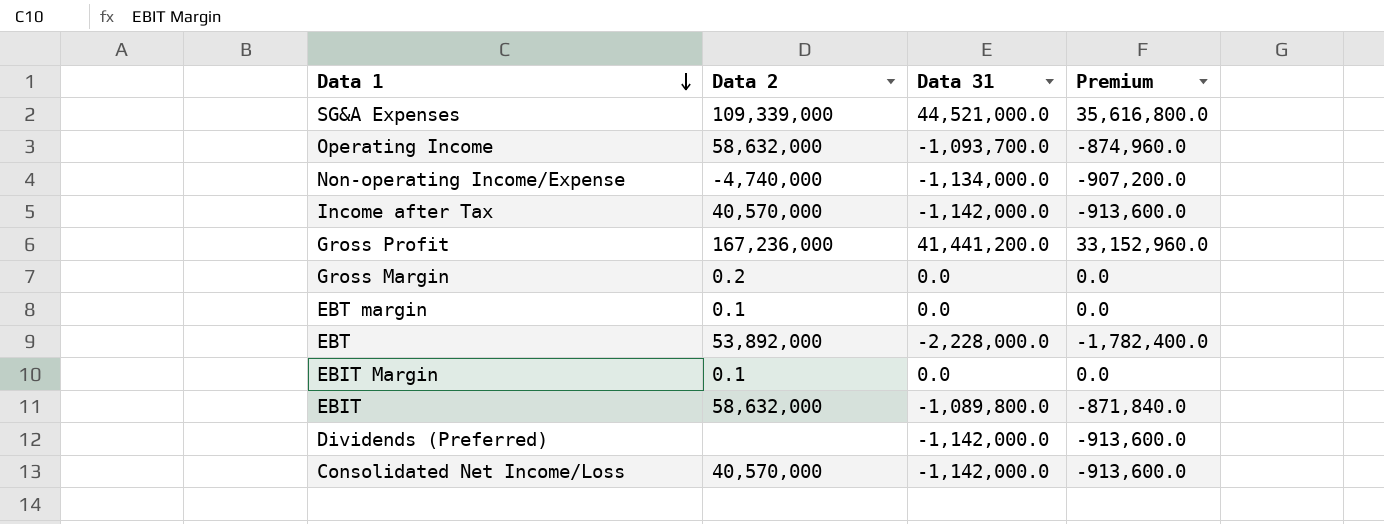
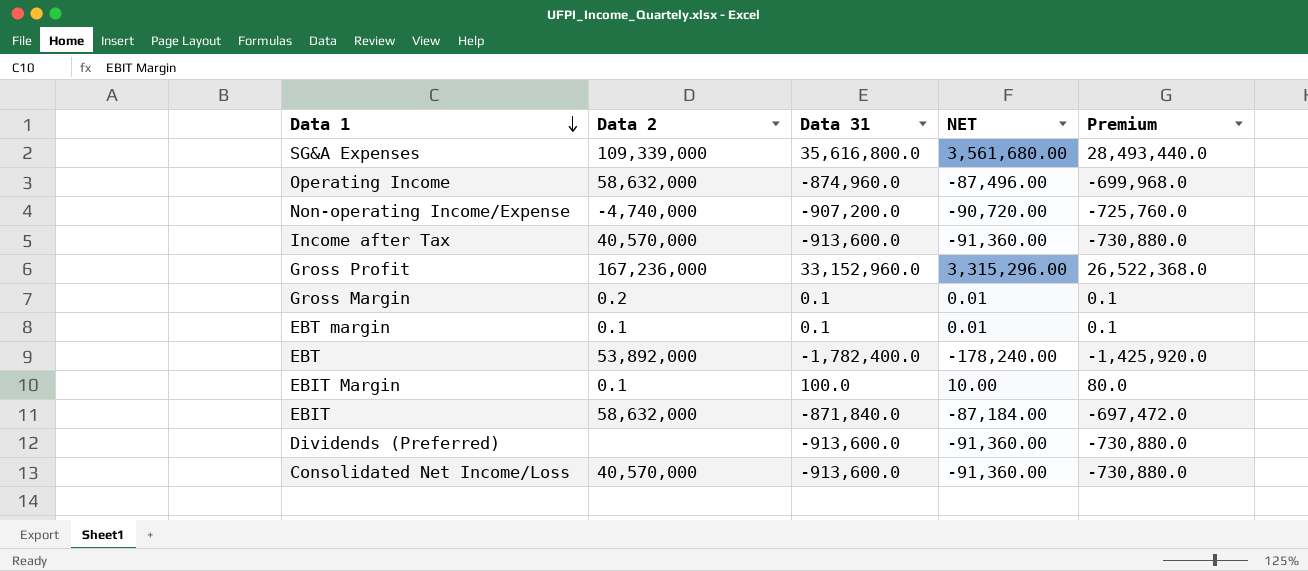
column NET | formula: none -> [Data 31] * 0.1
SG&A Expenses | Data 31: 44,521,000.0 -> 35,616,800.0
SG&A Expenses | Premium: 35,616,800.0 -> 28,493,440.0
Operating Income | Data 31: -1,093,700.0 -> -874,960.0
Operating Income | Premium: -874,960.0 -> -699,968.0
Non-operating Income/Expense | Data 31: -1,134,000.0 -> -907,200.0
Non-operating Income/Expense | Premium: -907,200.0 -> -725,760.0
Income after Tax | Data 31: -1,142,000.0 -> -913,600.0
Income after Tax | Premium: -913,600.0 -> -730,880.0
Gross Profit | Data 31: 41,441,200.0 -> 33,152,960.0
Gross Profit | Premium: 33,152,960.0 -> 26,522,368.0
Gross Margin | Data 31: 0.0 -> 0.1
Gross Margin | Premium: 0.0 -> 0.1
EBT margin | Data 31: 0.0 -> 0.1
EBT margin | Premium: 0.0 -> 0.1
EBT | Data 31: -2,228,000.0 -> -1,782,400.0
EBT | Premium: -1,782,400.0 -> -1,425,920.0
EBIT Margin | Data 31: 0.0 -> 100.0
EBIT Margin | Premium: 0.0 -> 80.0
EBIT | Data 31: -1,089,800.0 -> -871,840.0
EBIT | Premium: -871,840.0 -> -697,472.0
Dividends (Preferred) | Data 31: -1,142,000.0 -> -913,600.0
Dividends (Preferred) | Premium: -913,600.0 -> -730,880.0
Consolidated Net Income/Loss | Data 31: -1,142,000.0 -> -913,600.0
Consolidated Net Income/Loss | Premium: -913,600.0 -> -730,880.0

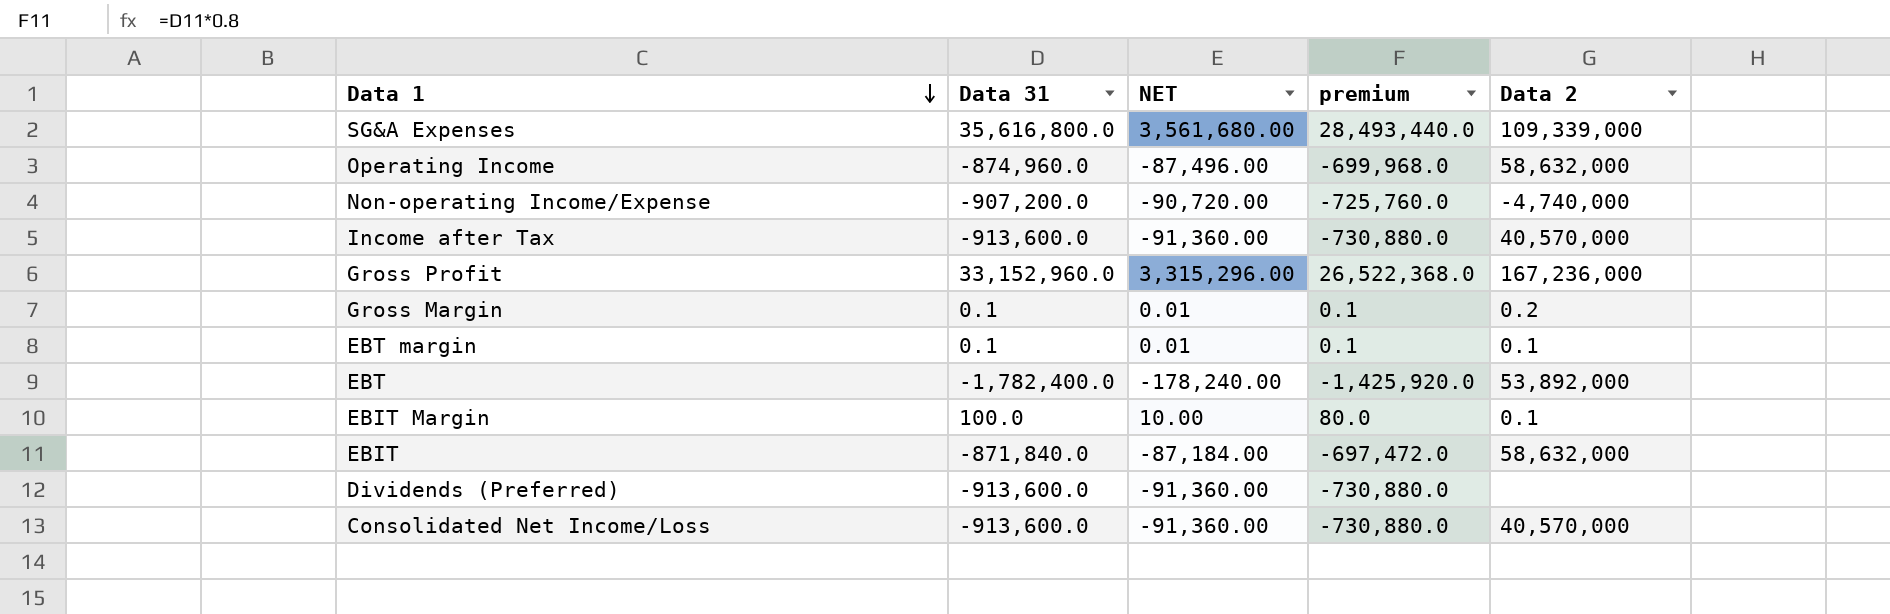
column name: Premium -> premium
column Data 2 | position: 2 -> 5

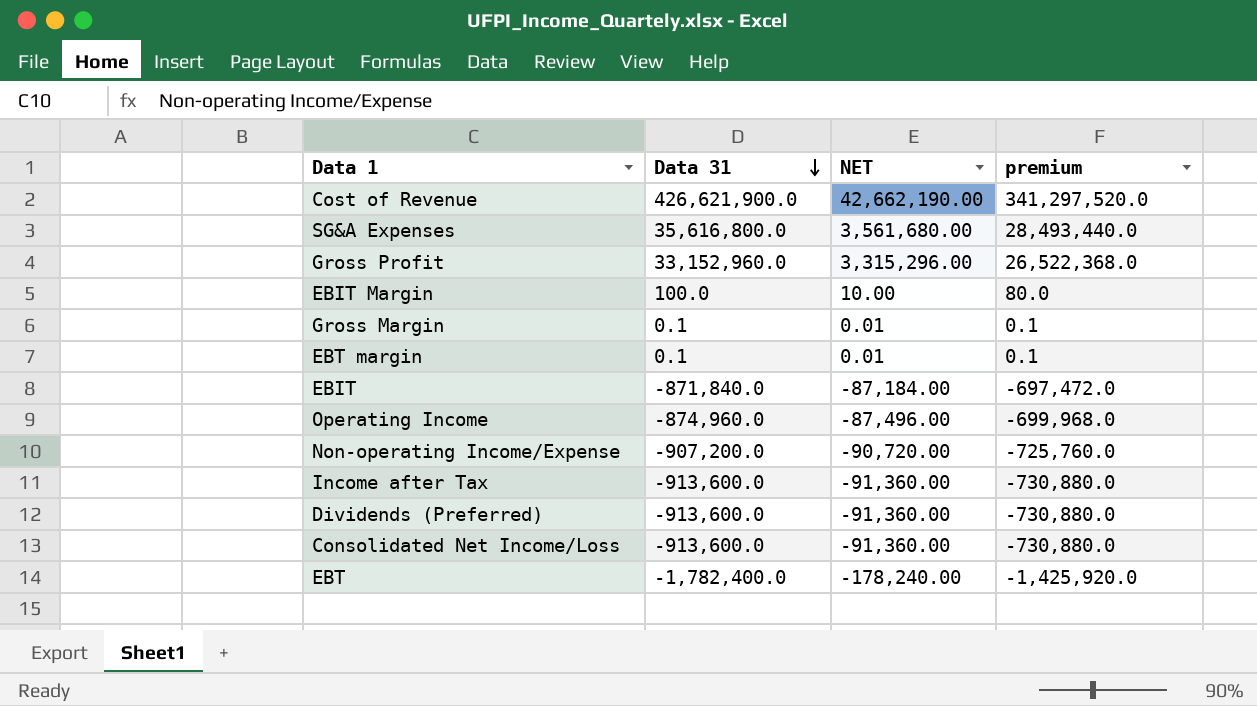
row order: Data 1 descending -> Data 31 descending
column Data 2 | position: 5 -> none
row Cost of Revenue: none -> 426,621,900.0 | 42,662,190.00 | 341,297,520.0

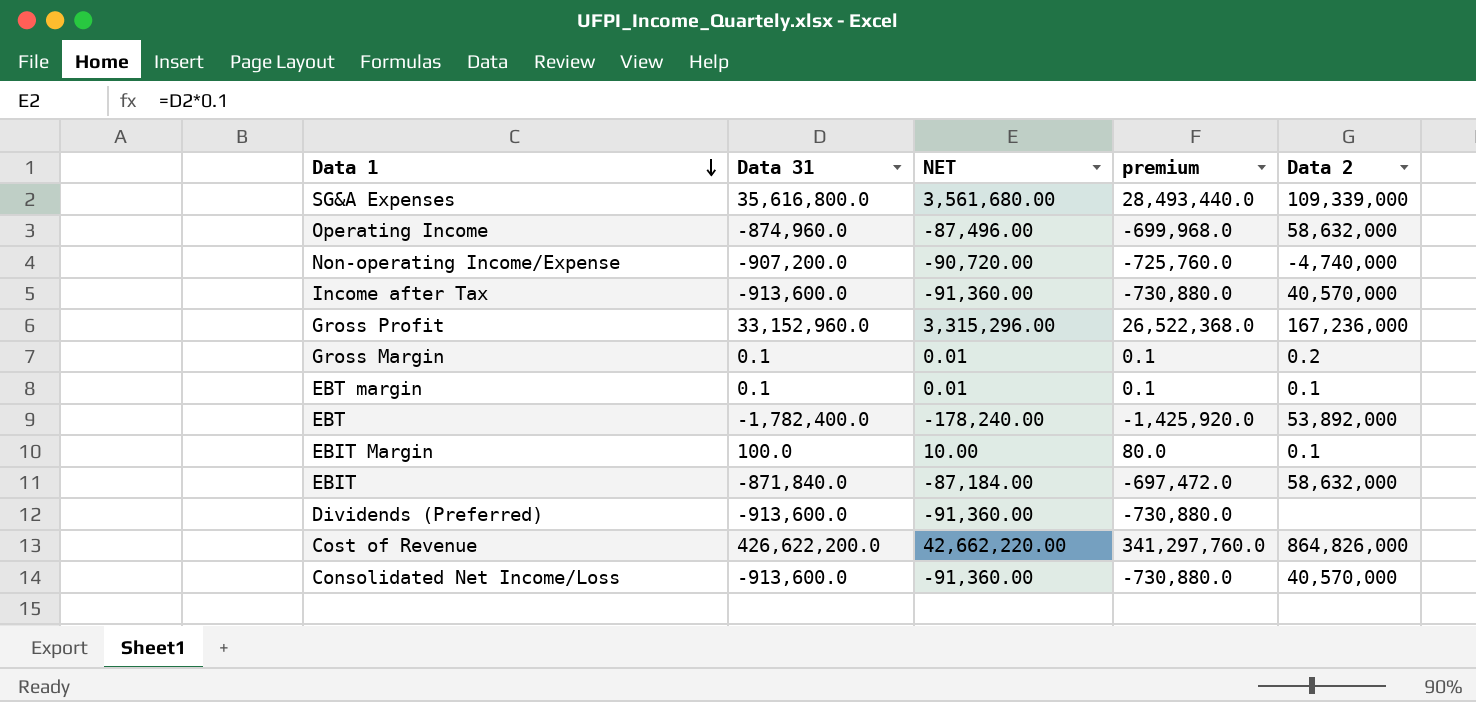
row order: Data 31 descending -> Data 1 descending
column Data 2 | position: none -> 5
Cost of Revenue | Data 31: 426,621,900.0 -> 426,622,200.0
Cost of Revenue | NET: 42,662,190.00 -> 42,662,220.00
Cost of Revenue | premium: 341,297,520.0 -> 341,297,760.0

